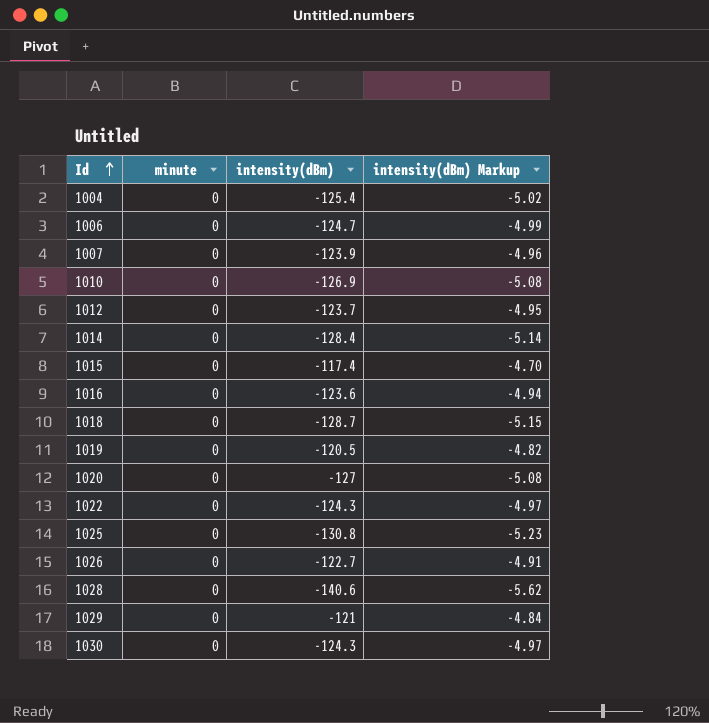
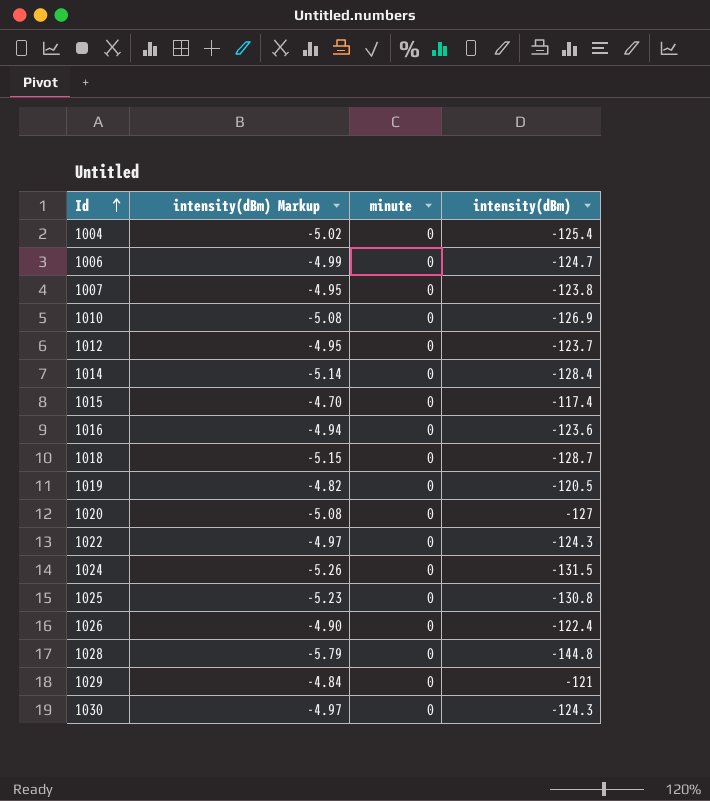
column intensity(dBm) Markup | position: 4 -> 2
1007 | intensity(dBm) Markup: -4.96 -> -4.95
1007 | intensity(dBm): -123.9 -> -123.8
row 1024: none -> -5.26 | 0 | -131.5
1026 | intensity(dBm) Markup: -4.91 -> -4.90
1026 | intensity(dBm): -122.7 -> -122.4
1028 | intensity(dBm) Markup: -5.62 -> -5.79
1028 | intensity(dBm): -140.6 -> -144.8

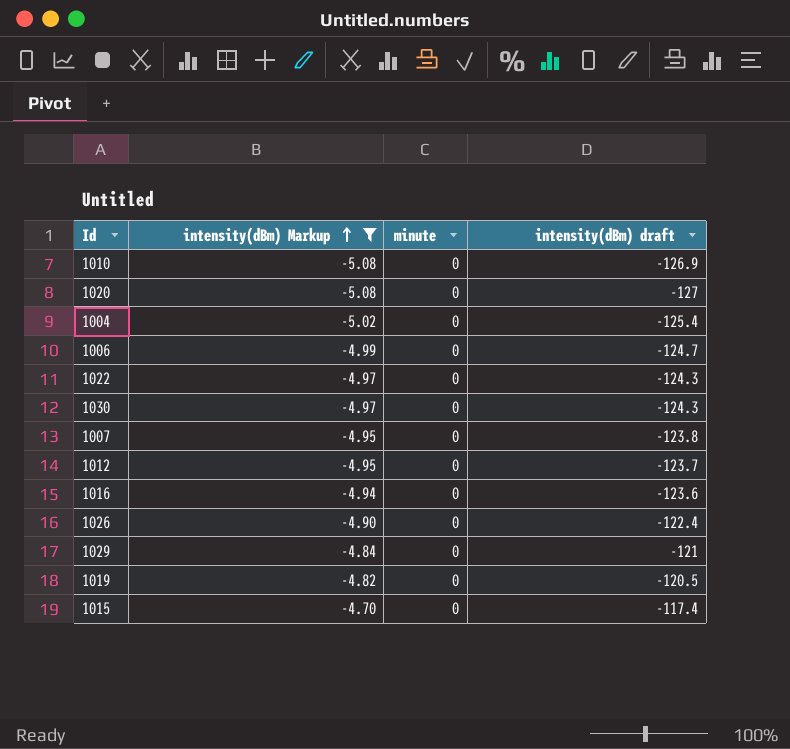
filter: none -> intensity(dBm) Markup >= -5.08
row order: Id ascending -> intensity(dBm) Markup ascending
column name: intensity(dBm) -> intensity(dBm) draft

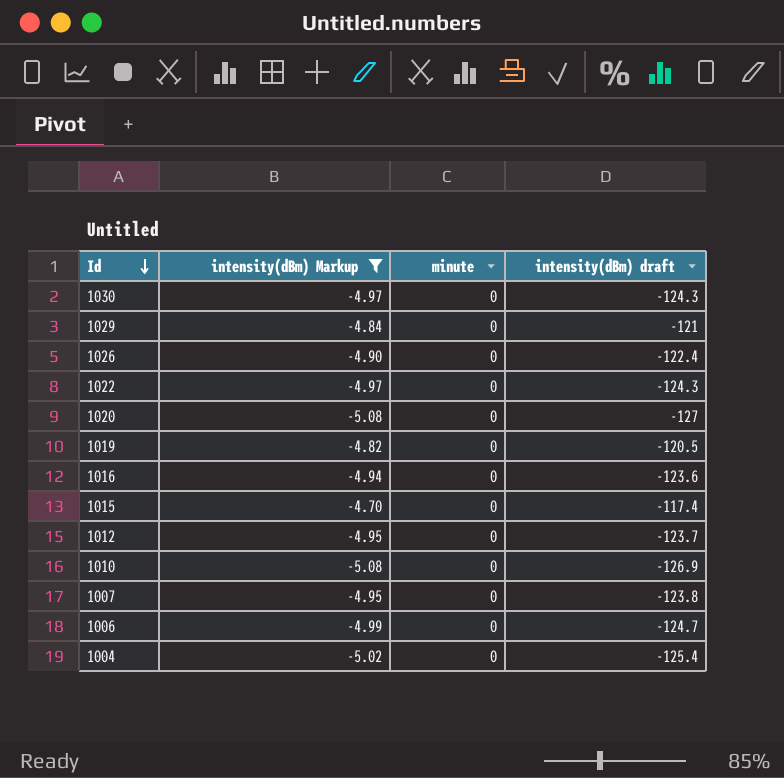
row order: intensity(dBm) Markup ascending -> Id descending

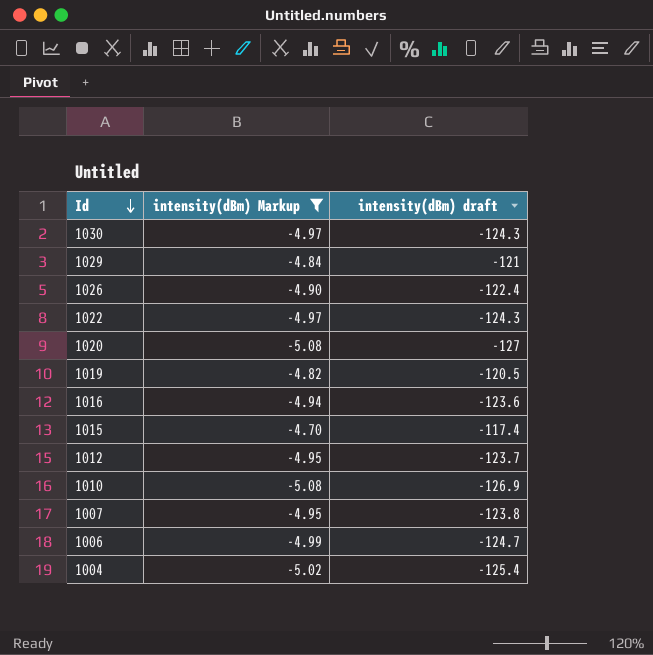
column minute | position: 3 -> none

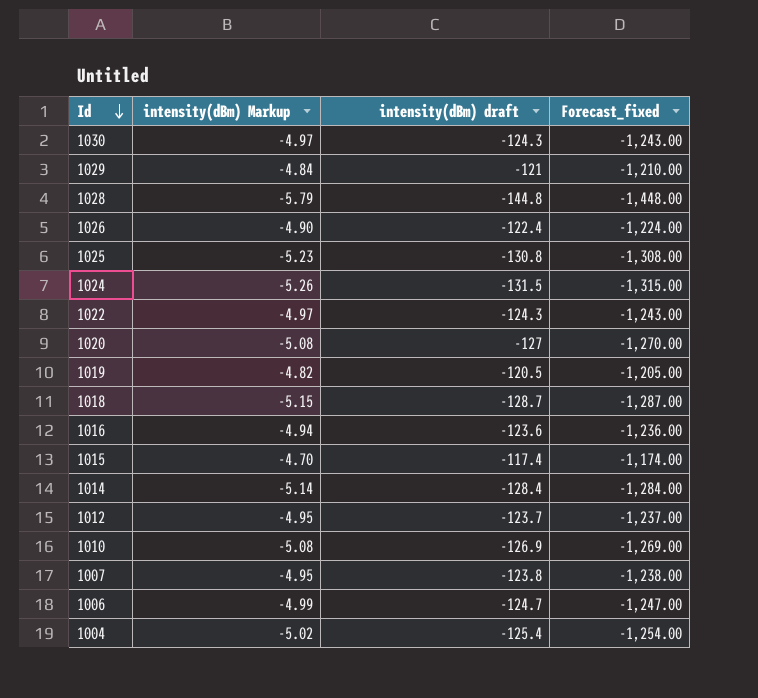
filter: intensity(dBm) Markup >= -5.08 -> none
column Forecast_fixed | formula: none -> [intensity(dBm) draft] * 10

